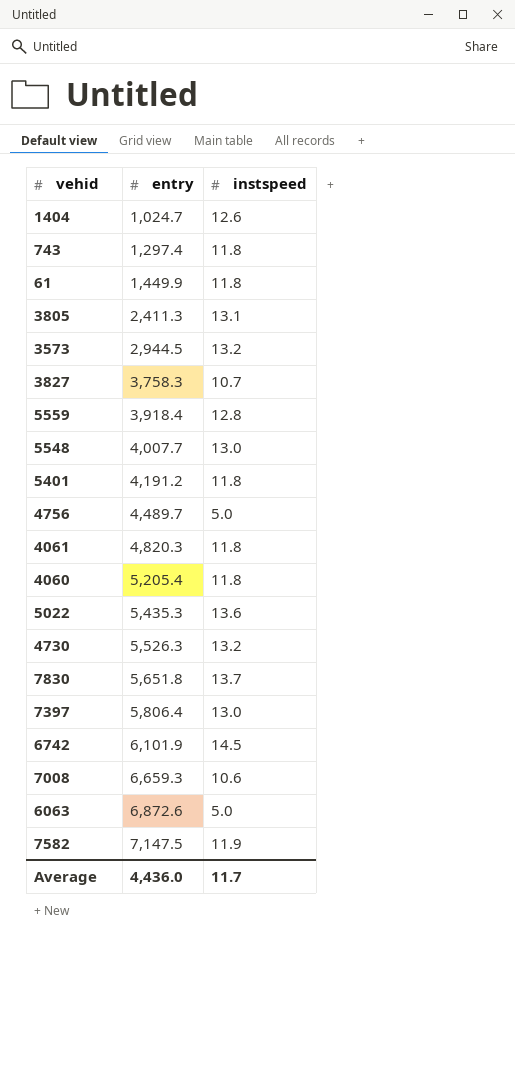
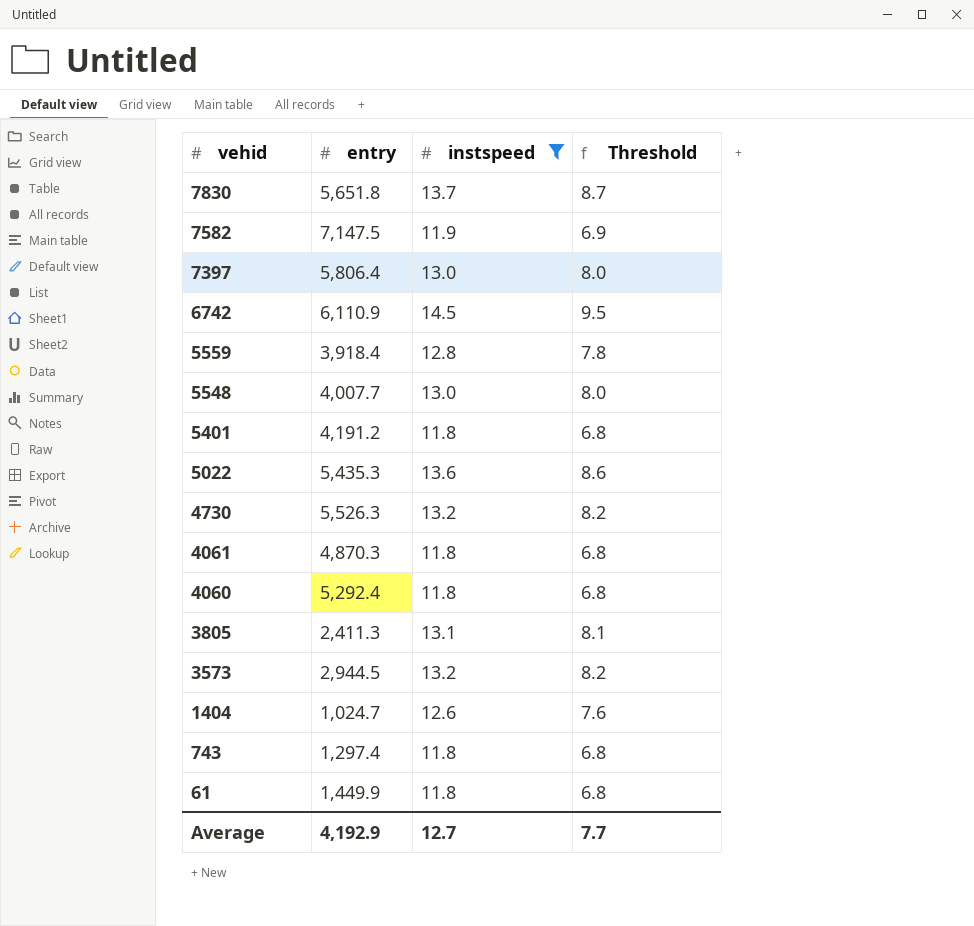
filter: none -> instspeed >= 11.8
row order: entry ascending -> vehid descending
column Threshold | formula: none -> [instspeed] - 5
6742 | entry: 6,101.9 -> 6,110.9
4061 | entry: 4,820.3 -> 4,870.3
4060 | entry: 5,205.4 -> 5,292.4
Average | entry: 4,436.0 -> 4,192.9
Average | instspeed: 11.7 -> 12.7

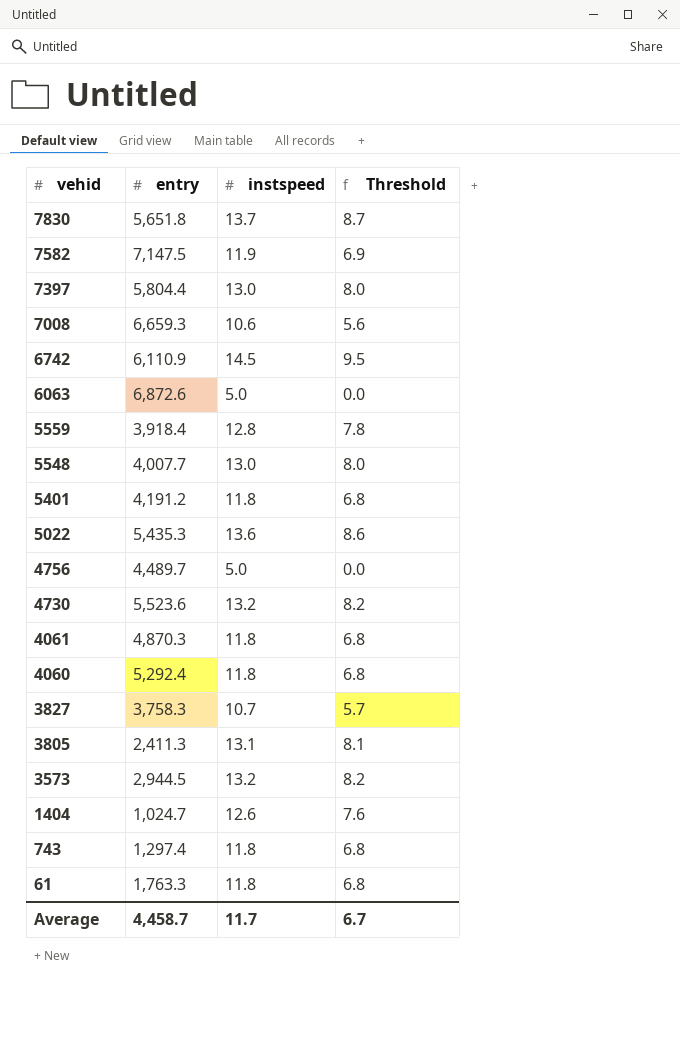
filter: instspeed >= 11.8 -> none
7397 | entry: 5,806.4 -> 5,804.4
4730 | entry: 5,526.3 -> 5,523.6
61 | entry: 1,449.9 -> 1,763.3
Average | entry: 4,192.9 -> 4,458.7
Average | instspeed: 12.7 -> 11.7
Average | Threshold: 7.7 -> 6.7

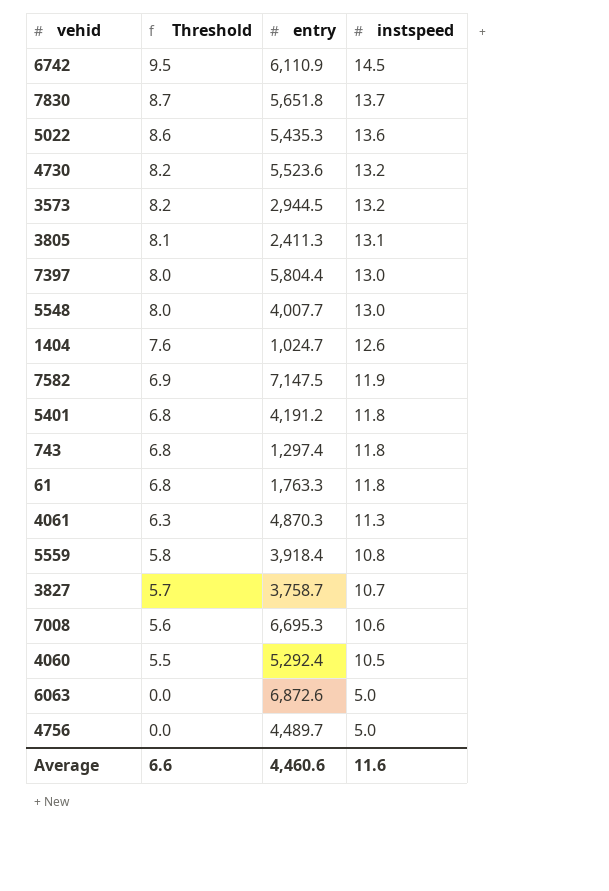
row order: vehid descending -> Threshold descending
column Threshold | position: 4 -> 2
4061 | Threshold: 6.8 -> 6.3
4061 | instspeed: 11.8 -> 11.3
5559 | Threshold: 7.8 -> 5.8
5559 | instspeed: 12.8 -> 10.8
3827 | entry: 3,758.3 -> 3,758.7
7008 | entry: 6,659.3 -> 6,695.3
4060 | Threshold: 6.8 -> 5.5
4060 | instspeed: 11.8 -> 10.5
Average | Threshold: 6.7 -> 6.6
Average | entry: 4,458.7 -> 4,460.6
Average | instspeed: 11.7 -> 11.6

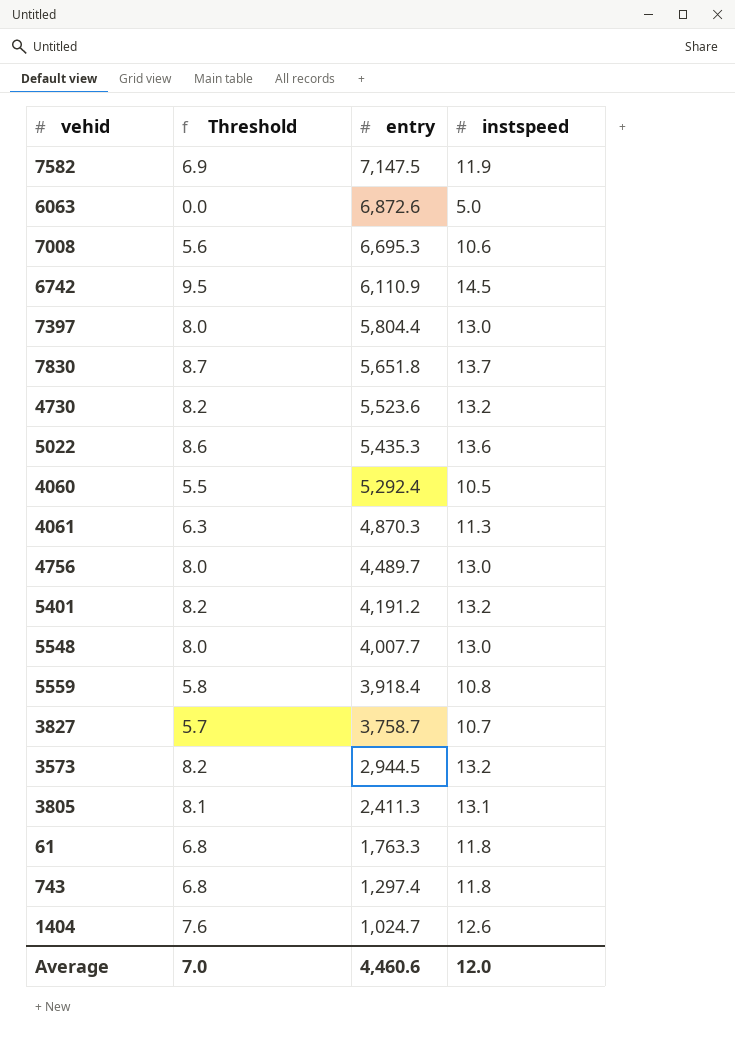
row order: Threshold descending -> entry descending
4756 | Threshold: 0.0 -> 8.0
4756 | instspeed: 5.0 -> 13.0
5401 | Threshold: 6.8 -> 8.2
5401 | instspeed: 11.8 -> 13.2
Average | Threshold: 6.6 -> 7.0
Average | instspeed: 11.6 -> 12.0

